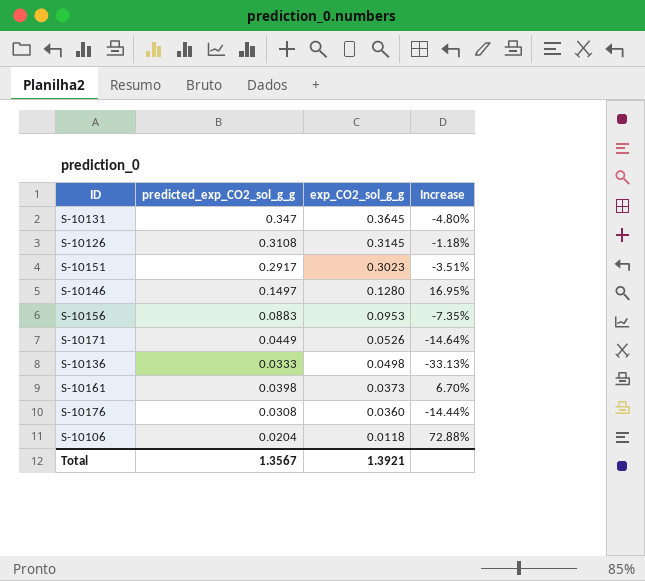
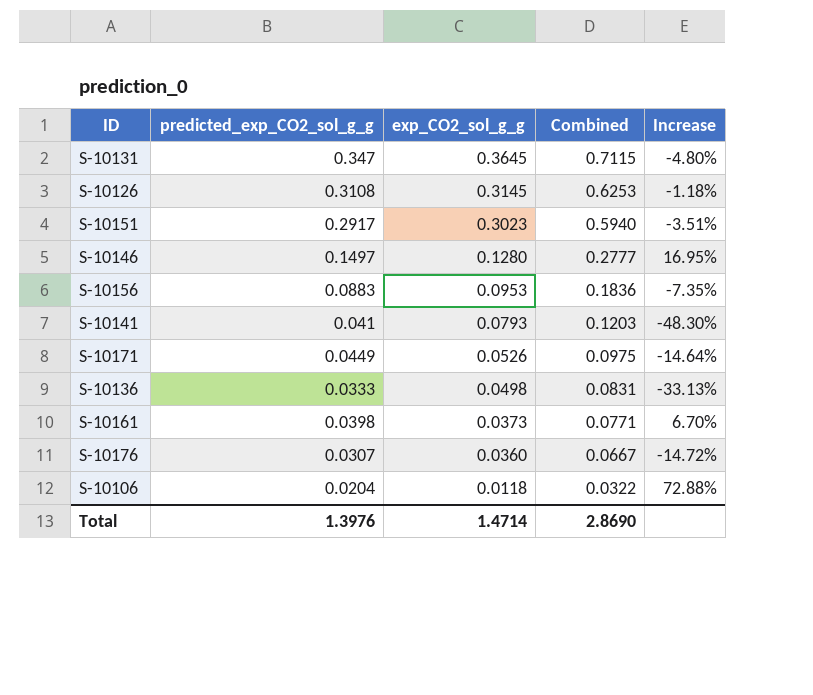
column Combined | formula: none -> [predicted_exp_CO2_sol_g_g] + [exp_CO2_sol_g_g]
row S-10141: none -> 0.041 | 0.0793 | 0.1203 | -48.30%
S-10176 | predicted_exp_CO2_sol_g_g: 0.0308 -> 0.0307
S-10176 | Increase: -14.44% -> -14.72%
Total | predicted_exp_CO2_sol_g_g: 1.3567 -> 1.3976
Total | exp_CO2_sol_g_g: 1.3921 -> 1.4714

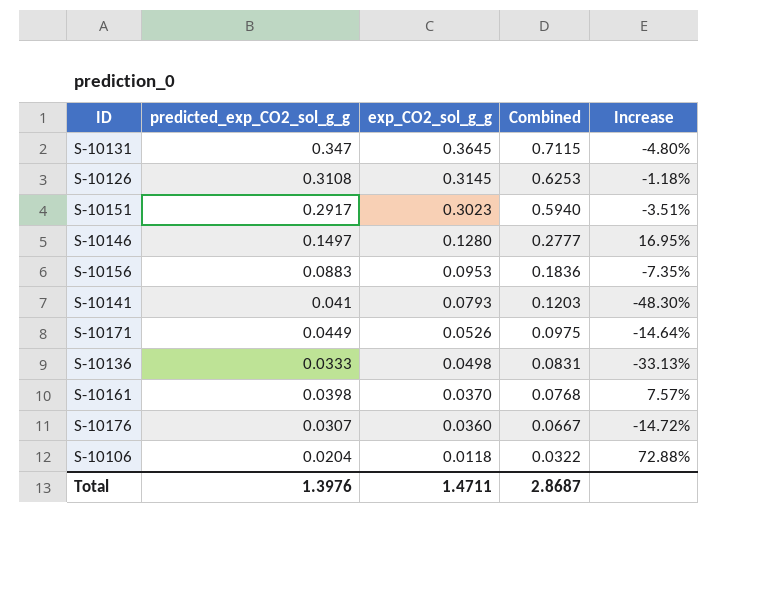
S-10161 | exp_CO2_sol_g_g: 0.0373 -> 0.0370
S-10161 | Combined: 0.0771 -> 0.0768
S-10161 | Increase: 6.70% -> 7.57%
Total | exp_CO2_sol_g_g: 1.4714 -> 1.4711
Total | Combined: 2.8690 -> 2.8687

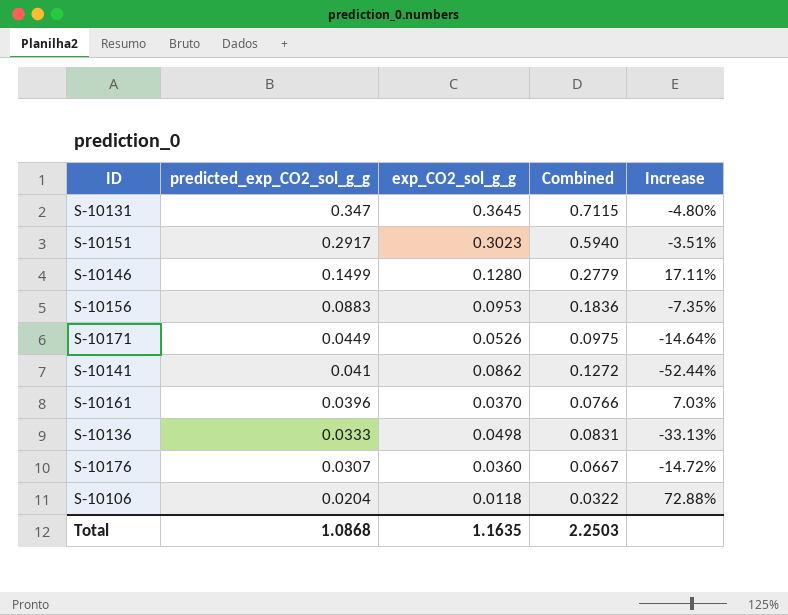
row order: exp_CO2_sol_g_g descending -> predicted_exp_CO2_sol_g_g descending
row S-10126: 0.3108 | 0.3145 | 0.6253 | -1.18% -> none
S-10146 | predicted_exp_CO2_sol_g_g: 0.1497 -> 0.1499
S-10146 | Combined: 0.2777 -> 0.2779
S-10146 | Increase: 16.95% -> 17.11%
S-10141 | exp_CO2_sol_g_g: 0.0793 -> 0.0862
S-10141 | Combined: 0.1203 -> 0.1272
S-10141 | Increase: -48.30% -> -52.44%
S-10161 | predicted_exp_CO2_sol_g_g: 0.0398 -> 0.0396
S-10161 | Combined: 0.0768 -> 0.0766
S-10161 | Increase: 7.57% -> 7.03%
Total | predicted_exp_CO2_sol_g_g: 1.3976 -> 1.0868
Total | exp_CO2_sol_g_g: 1.4711 -> 1.1635
Total | Combined: 2.8687 -> 2.2503

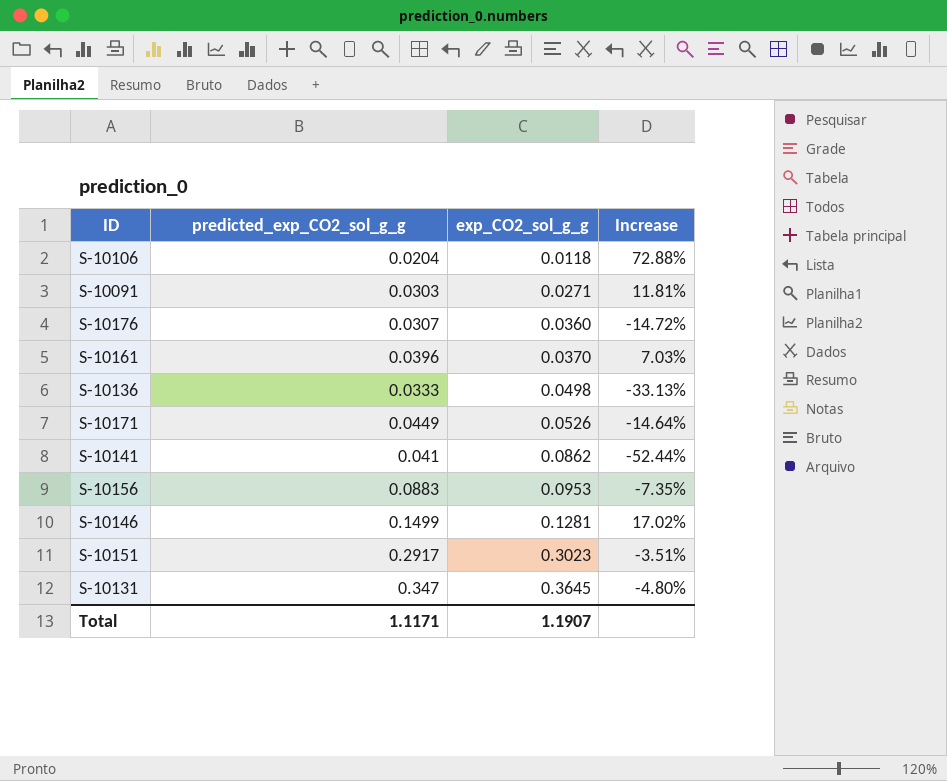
row order: predicted_exp_CO2_sol_g_g descending -> exp_CO2_sol_g_g ascending
column Combined | formula: [predicted_exp_CO2_sol_g_g] + [exp_CO2_sol_g_g] -> none
row S-10091: none -> 0.0303 | 0.0271 | 11.81%
S-10146 | exp_CO2_sol_g_g: 0.1280 -> 0.1281
S-10146 | Increase: 17.11% -> 17.02%
Total | predicted_exp_CO2_sol_g_g: 1.0868 -> 1.1171
Total | exp_CO2_sol_g_g: 1.1635 -> 1.1907

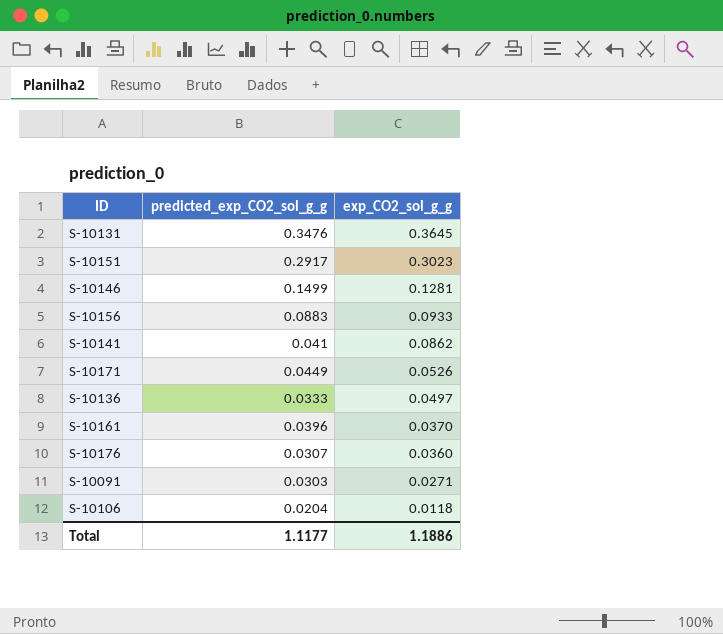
row order: exp_CO2_sol_g_g ascending -> exp_CO2_sol_g_g descending
column Increase | formula: ([predicted_exp_CO2_sol_g_g] - [exp_CO2_sol_g_g]) / [exp_CO2_sol_g_g] -> none
S-10131 | predicted_exp_CO2_sol_g_g: 0.347 -> 0.3476
S-10156 | exp_CO2_sol_g_g: 0.0953 -> 0.0933
S-10136 | exp_CO2_sol_g_g: 0.0498 -> 0.0497
Total | predicted_exp_CO2_sol_g_g: 1.1171 -> 1.1177
Total | exp_CO2_sol_g_g: 1.1907 -> 1.1886

